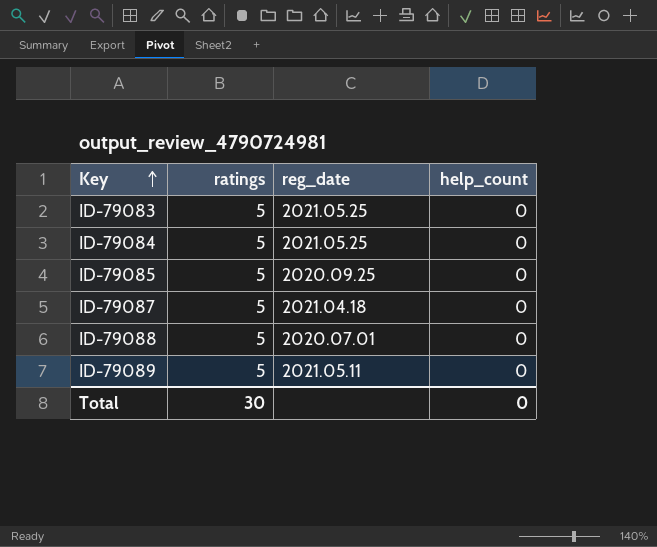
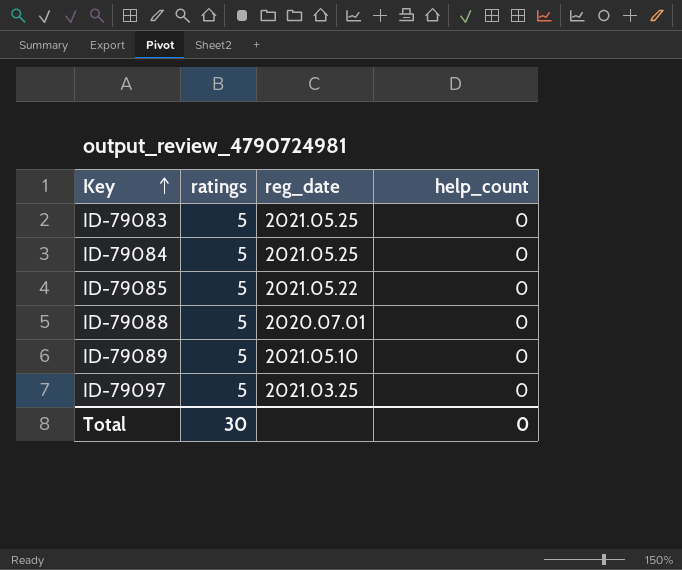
row ID-79087: 5 | 2021.04.18 | 0 -> none
ID-79085 | reg_date: 2020.09.25 -> 2021.05.22
ID-79089 | reg_date: 2021.05.11 -> 2021.05.10
row ID-79097: none -> 5 | 2021.03.25 | 0

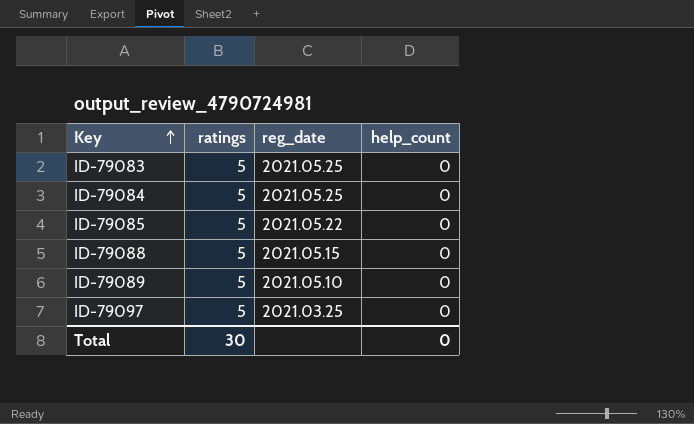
ID-79088 | reg_date: 2020.07.01 -> 2021.05.15

